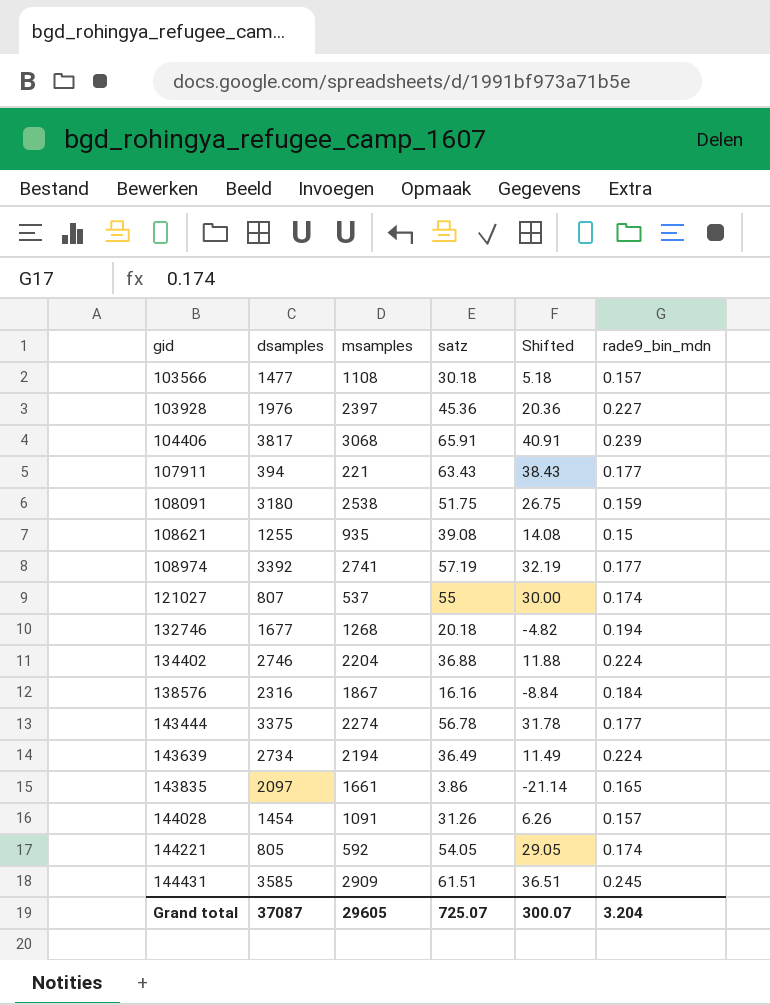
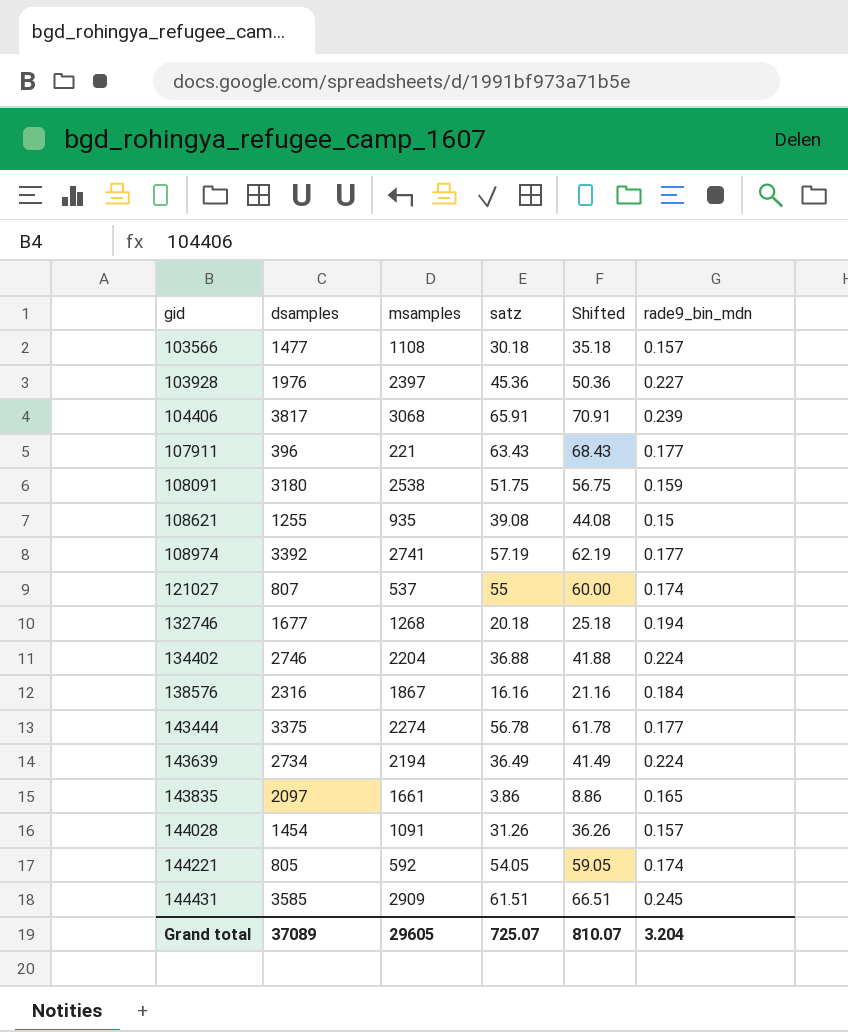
column Shifted | formula: [satz] - 25 -> [satz] + 5
107911 | dsamples: 394 -> 396
Grand total | dsamples: 37087 -> 37089
Grand total | Shifted: 300.07 -> 810.07

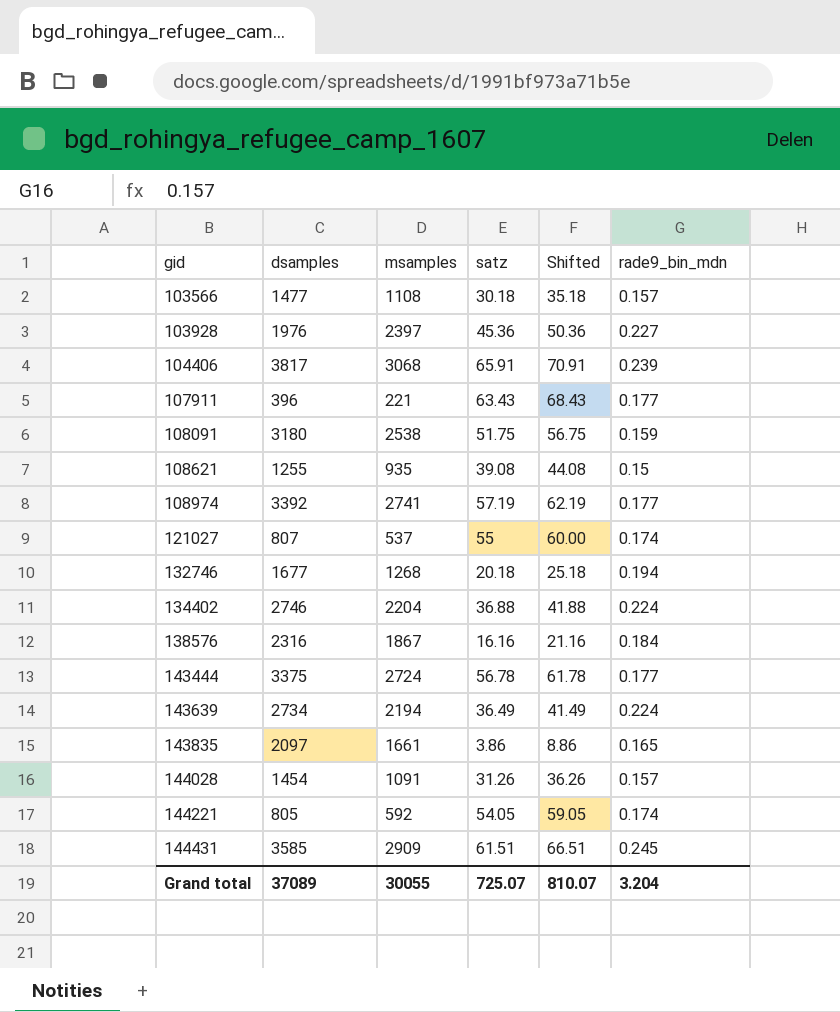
143444 | msamples: 2274 -> 2724
Grand total | msamples: 29605 -> 30055

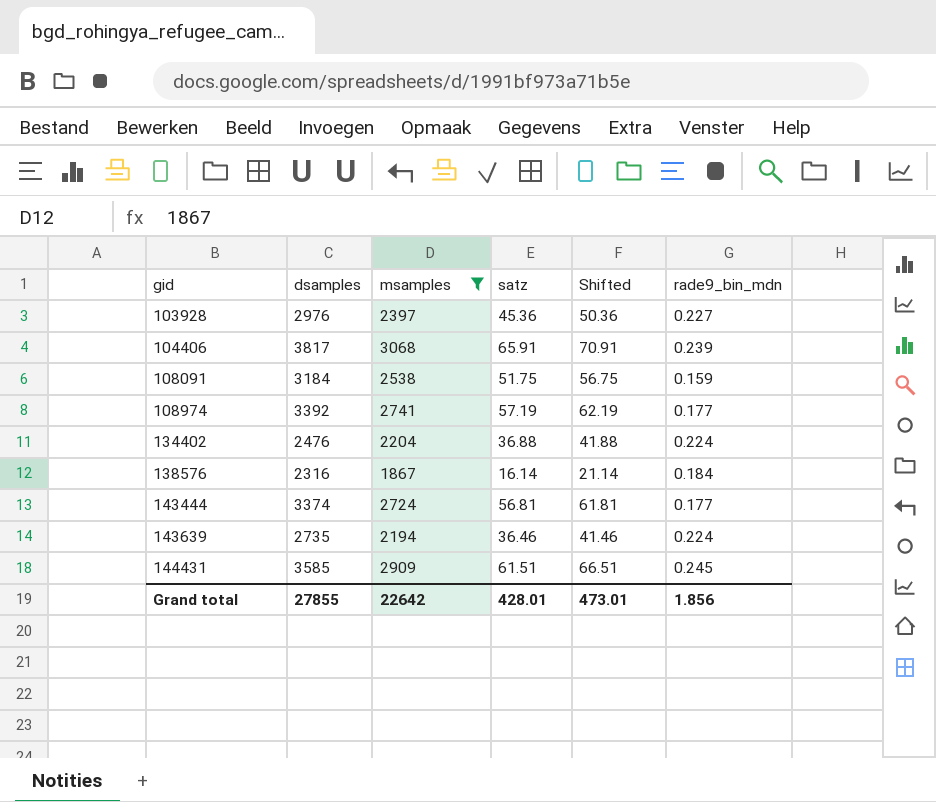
filter: none -> msamples >= 1867
103928 | dsamples: 1976 -> 2976
108091 | dsamples: 3180 -> 3184
134402 | dsamples: 2746 -> 2476
138576 | satz: 16.16 -> 16.14
138576 | Shifted: 21.16 -> 21.14
143444 | dsamples: 3375 -> 3374
143444 | satz: 56.78 -> 56.81
143444 | Shifted: 61.78 -> 61.81
143639 | dsamples: 2734 -> 2735
143639 | satz: 36.49 -> 36.46
143639 | Shifted: 41.49 -> 41.46
Grand total | dsamples: 37089 -> 27855
Grand total | msamples: 30055 -> 22642
Grand total | satz: 725.07 -> 428.01
Grand total | Shifted: 810.07 -> 473.01
Grand total | rade9_bin_mdn: 3.204 -> 1.856

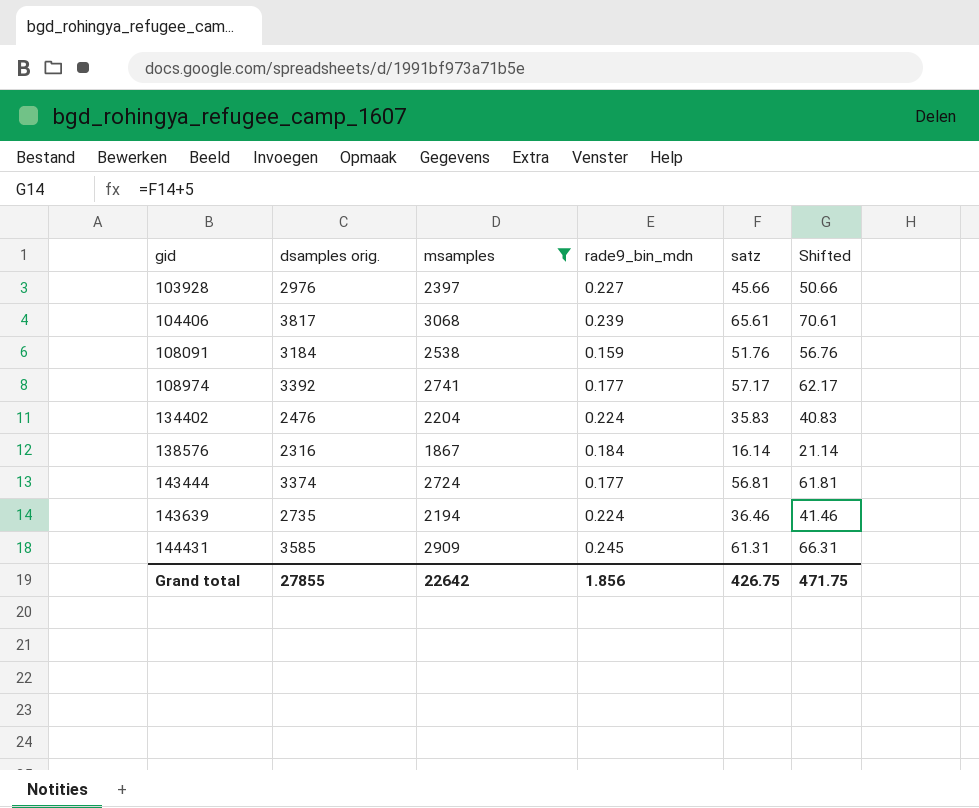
column name: dsamples -> dsamples orig.
column rade9_bin_mdn | position: 6 -> 4
103928 | satz: 45.36 -> 45.66
103928 | Shifted: 50.36 -> 50.66
104406 | satz: 65.91 -> 65.61
104406 | Shifted: 70.91 -> 70.61
108091 | satz: 51.75 -> 51.76
108091 | Shifted: 56.75 -> 56.76
108974 | satz: 57.19 -> 57.17
108974 | Shifted: 62.19 -> 62.17
134402 | satz: 36.88 -> 35.83
134402 | Shifted: 41.88 -> 40.83
144431 | satz: 61.51 -> 61.31
144431 | Shifted: 66.51 -> 66.31
Grand total | satz: 428.01 -> 426.75
Grand total | Shifted: 473.01 -> 471.75

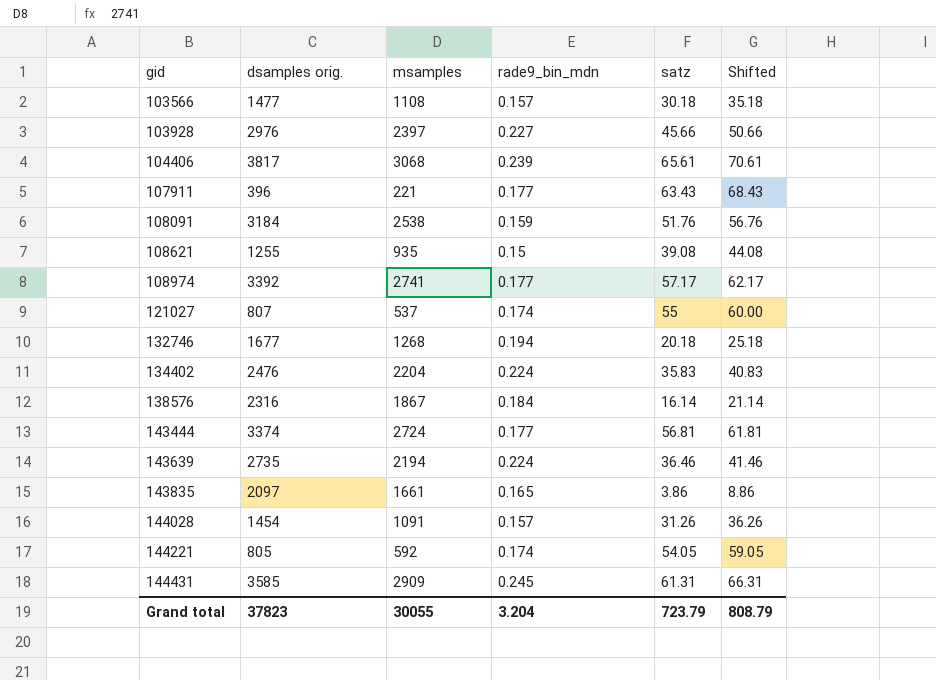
filter: msamples >= 1867 -> none
Grand total | dsamples orig.: 27855 -> 37823
Grand total | msamples: 22642 -> 30055
Grand total | rade9_bin_mdn: 1.856 -> 3.204
Grand total | satz: 426.75 -> 723.79
Grand total | Shifted: 471.75 -> 808.79

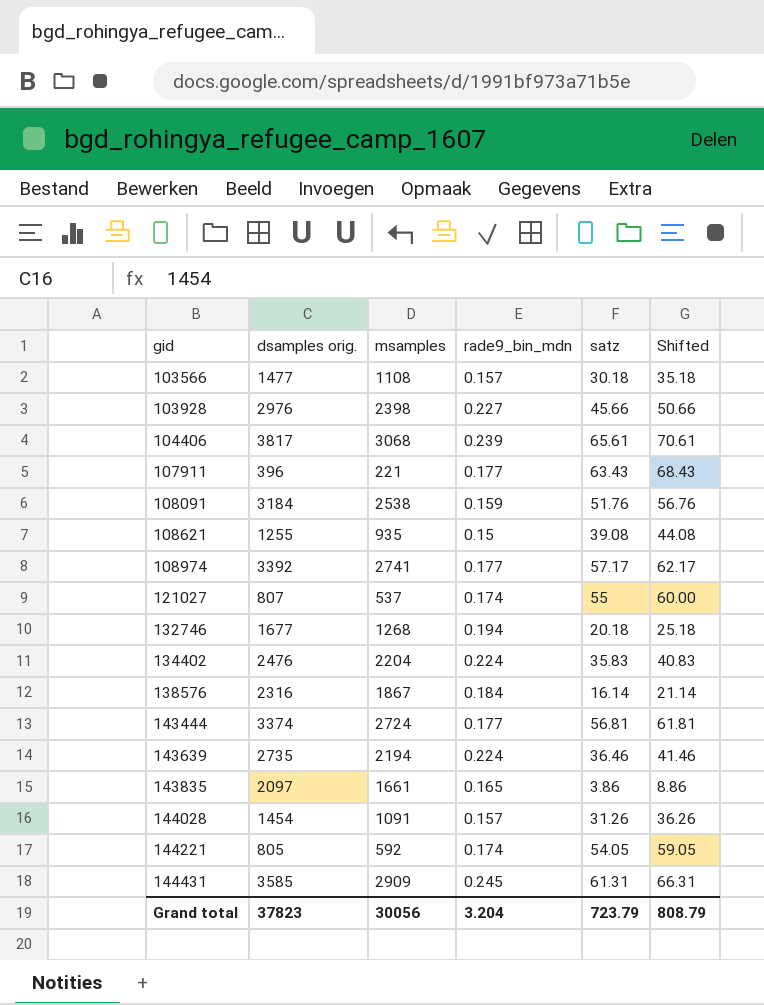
103928 | msamples: 2397 -> 2398
Grand total | msamples: 30055 -> 30056

